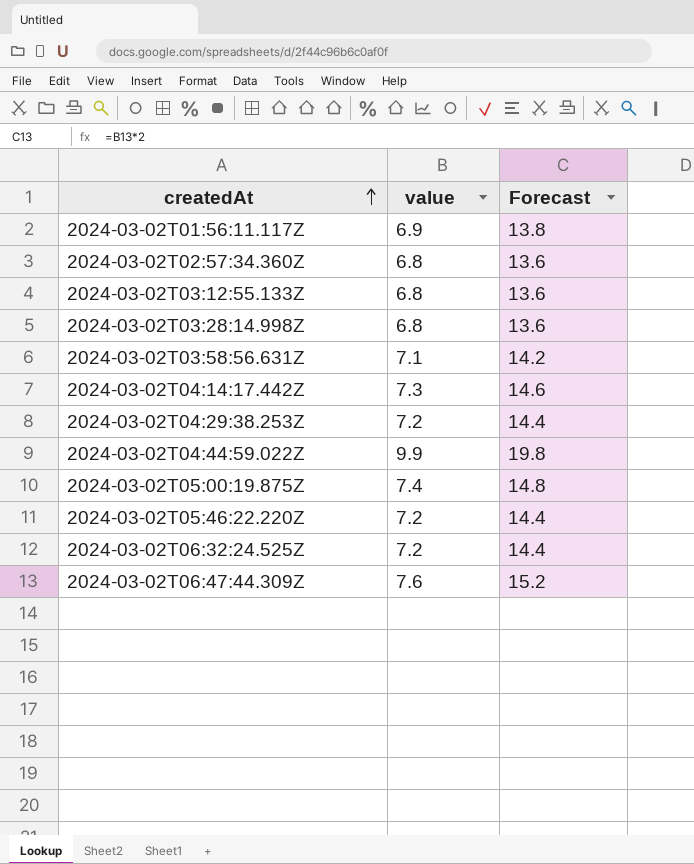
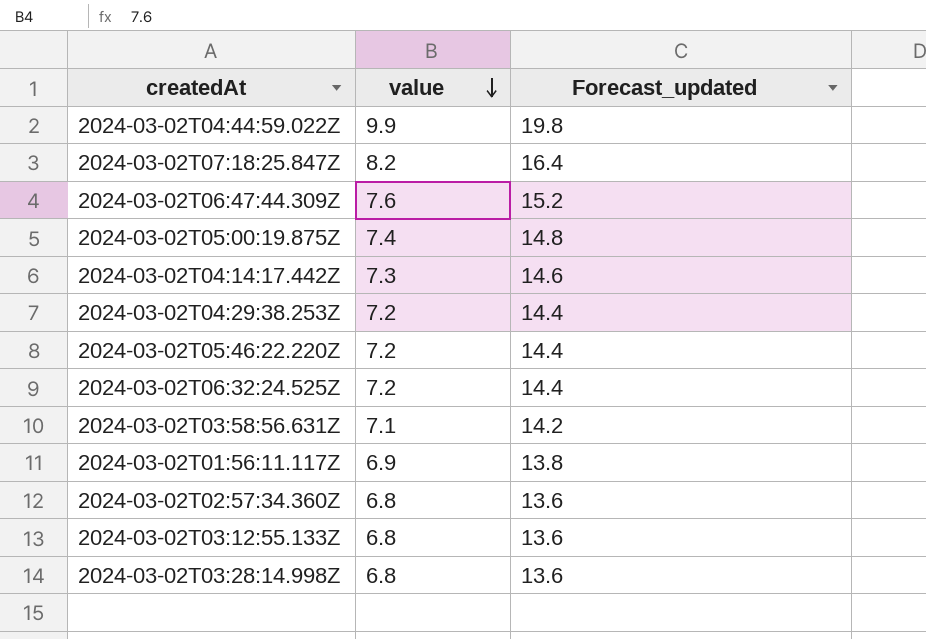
row order: createdAt ascending -> value descending
column name: Forecast -> Forecast_updated
row 2024-03-02T07:18:25.847Z: none -> 8.2 | 16.4

